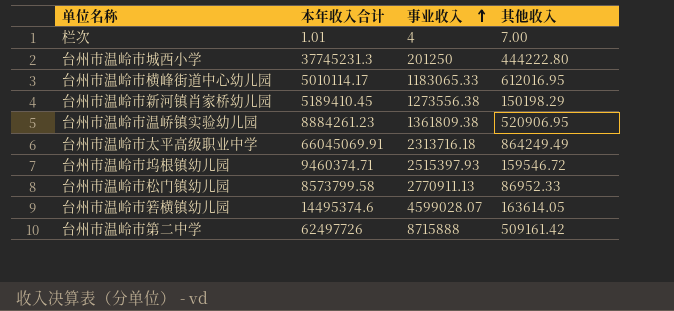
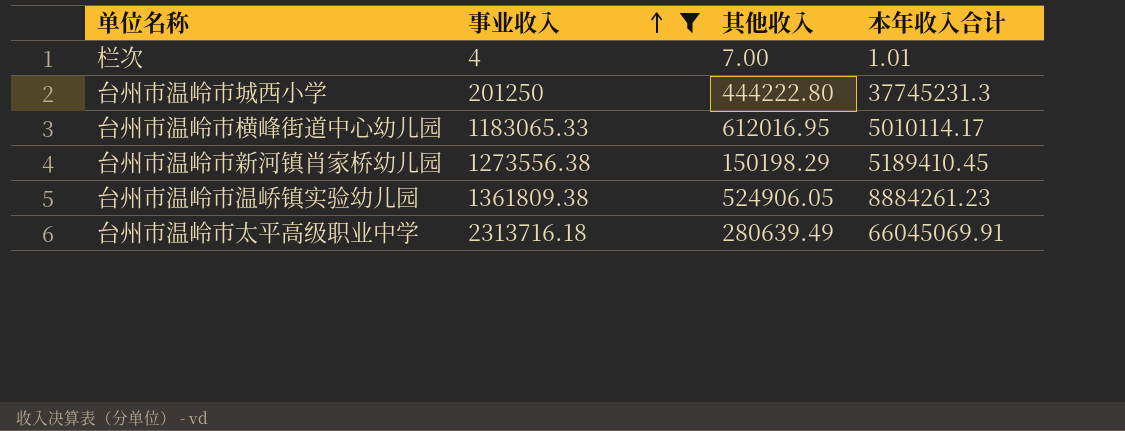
filter: none -> 事业收入 <= 2313716.18
column 本年收入合计 | position: 2 -> 4
台州市温岭市温峤镇实验幼儿园 | 其他收入: 520906.95 -> 524906.05
台州市温岭市太平高级职业中学 | 其他收入: 864249.49 -> 280639.49

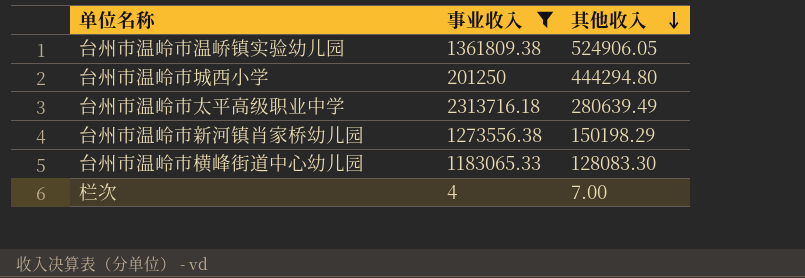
row order: 事业收入 ascending -> 其他收入 descending
column 本年收入合计 | position: 4 -> none
台州市温岭市城西小学 | 其他收入: 444222.80 -> 444294.80
台州市温岭市横峰街道中心幼儿园 | 其他收入: 612016.95 -> 128083.30

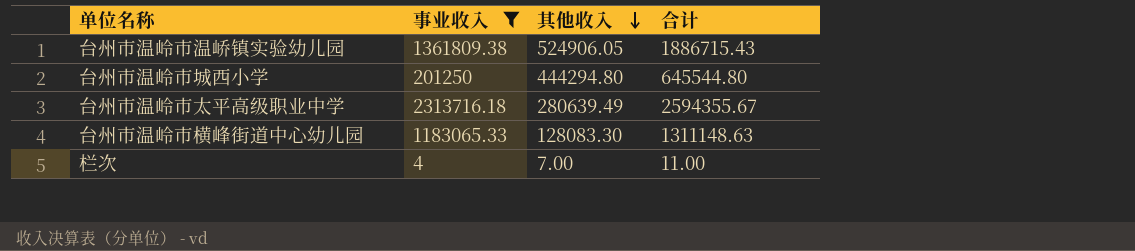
column 合计 | formula: none -> [事业收入] + [其他收入]
row 台州市温岭市新河镇肖家桥幼儿园: 1273556.38 | 150198.29 -> none

